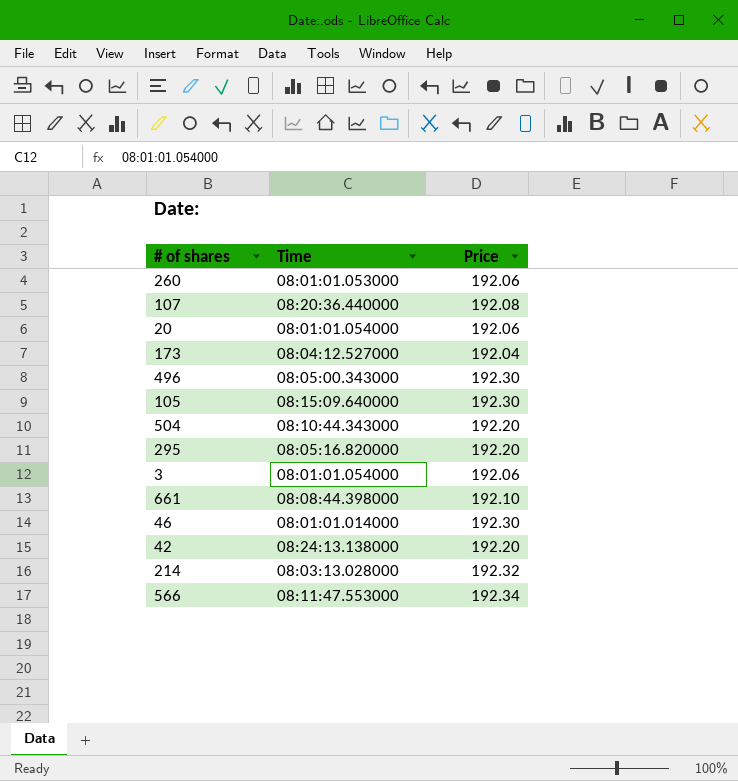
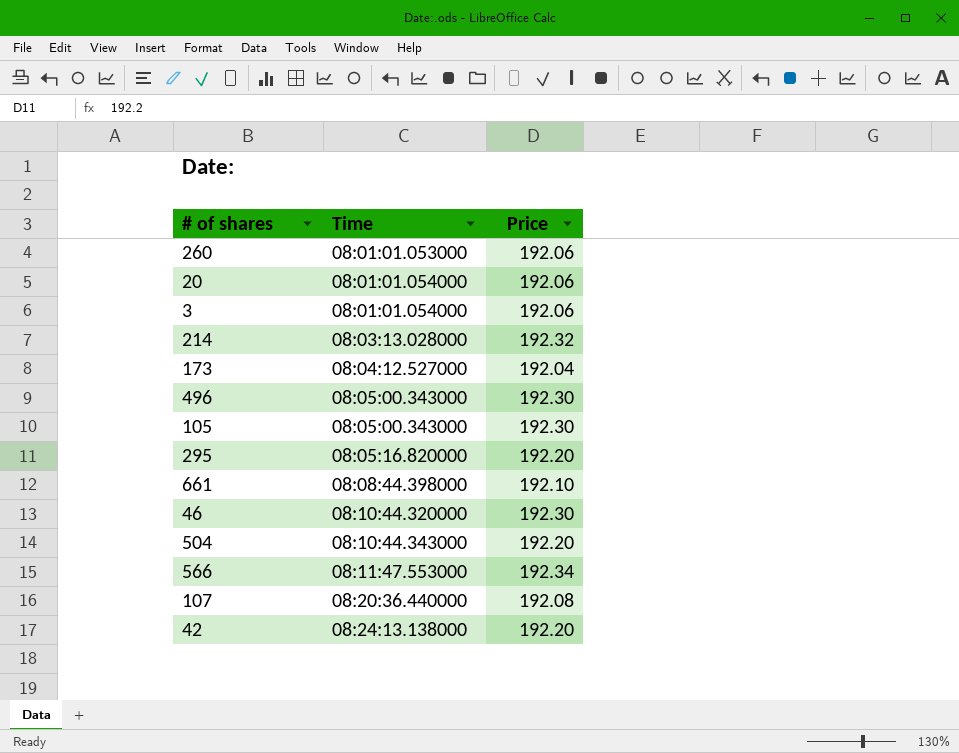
row order: none -> Time ascending
105 | Time: 08:15:09.640000 -> 08:05:00.343000
46 | Time: 08:01:01.014000 -> 08:10:44.320000

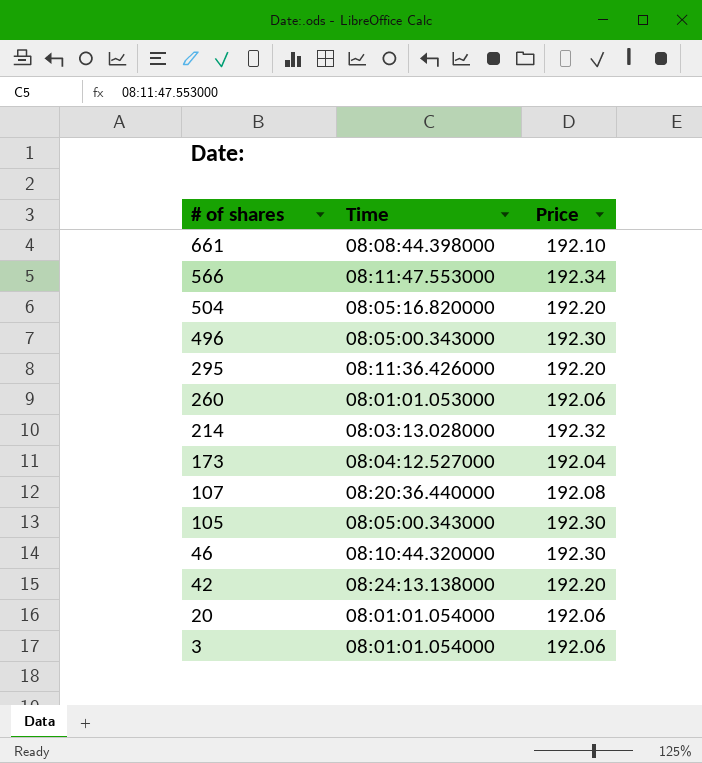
row order: Time ascending -> # of shares descending
504 | Time: 08:10:44.343000 -> 08:05:16.820000
295 | Time: 08:05:16.820000 -> 08:11:36.426000

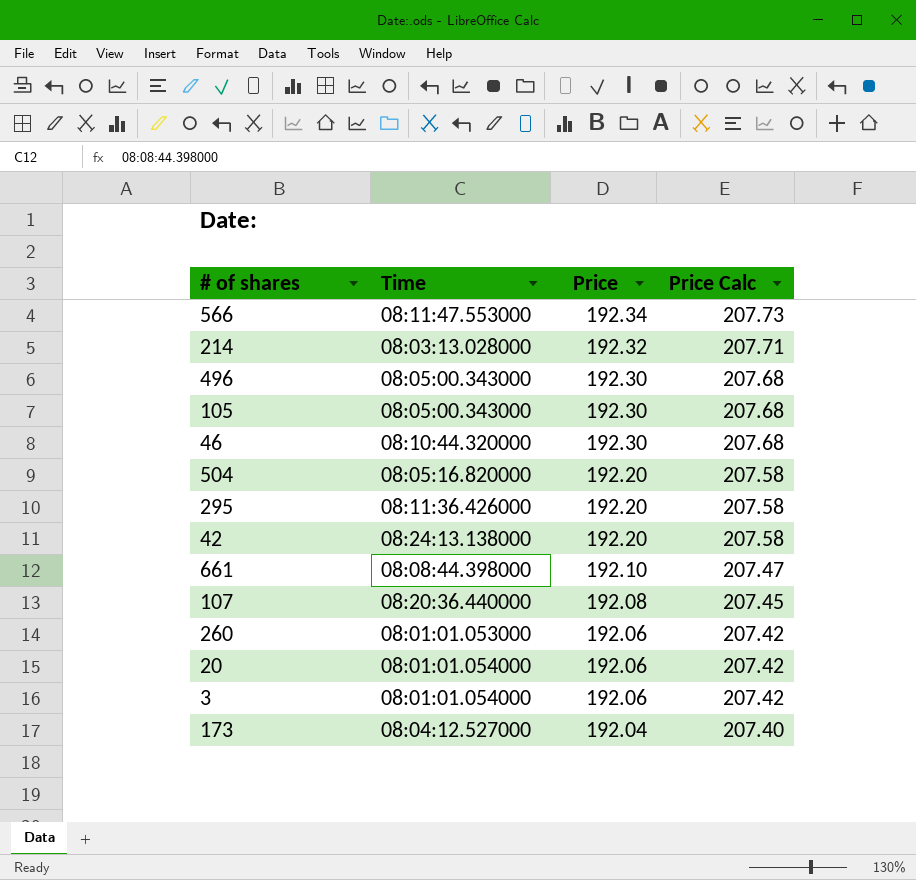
row order: # of shares descending -> Price descending
column Price Calc | formula: none -> [Price] * 1.08

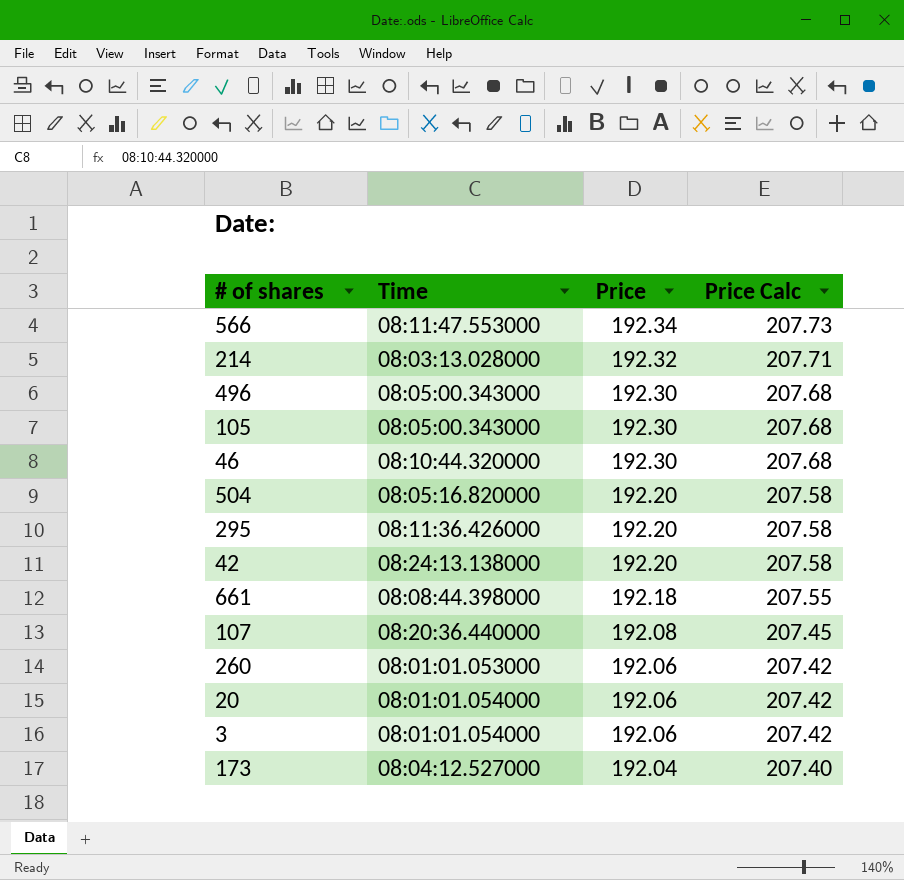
661 | Price: 192.10 -> 192.18
661 | Price Calc: 207.47 -> 207.55

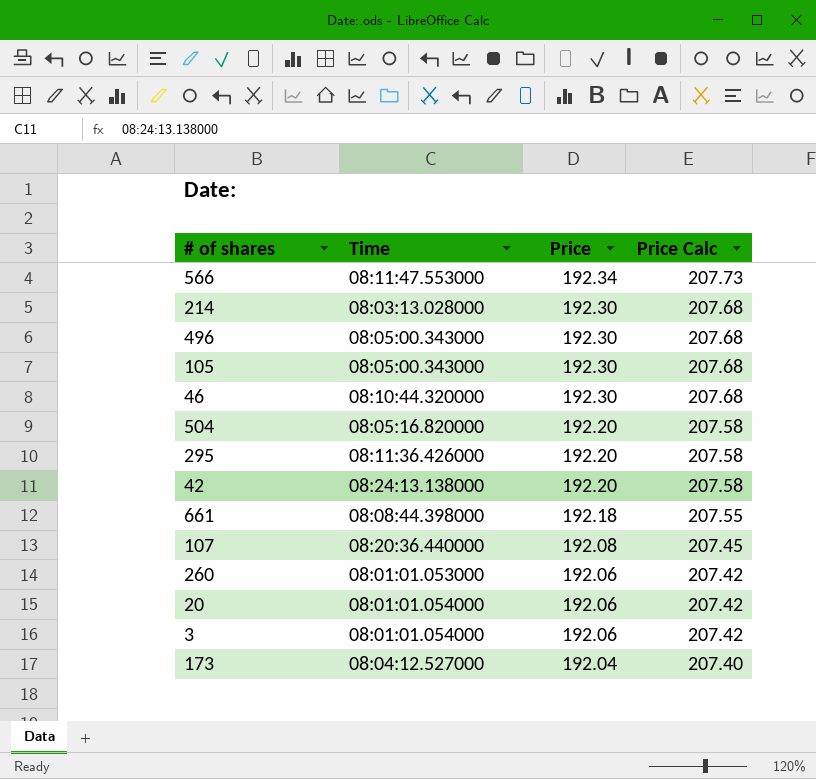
214 | Price: 192.32 -> 192.30
214 | Price Calc: 207.71 -> 207.68

